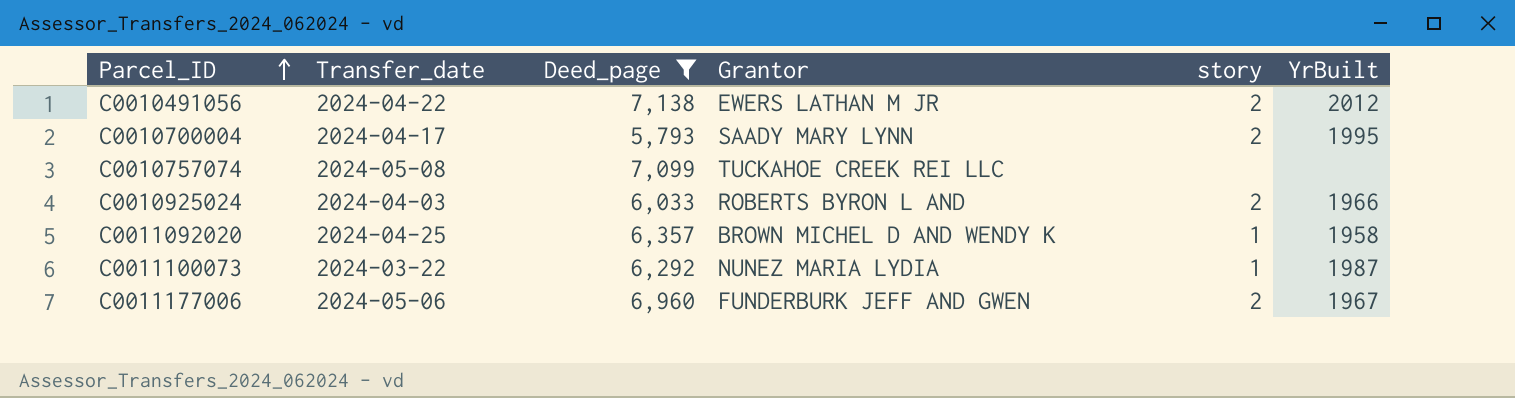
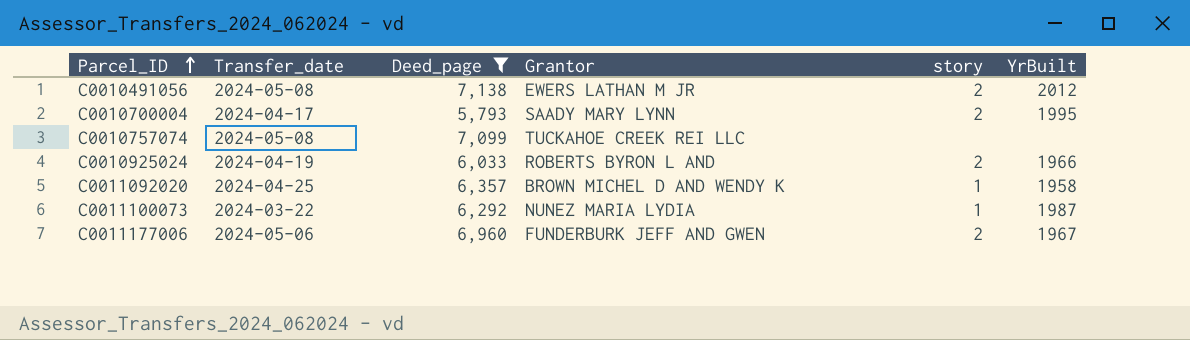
C0010491056 | Transfer_date: 2024-04-22 -> 2024-05-08
C0010925024 | Transfer_date: 2024-04-03 -> 2024-04-19

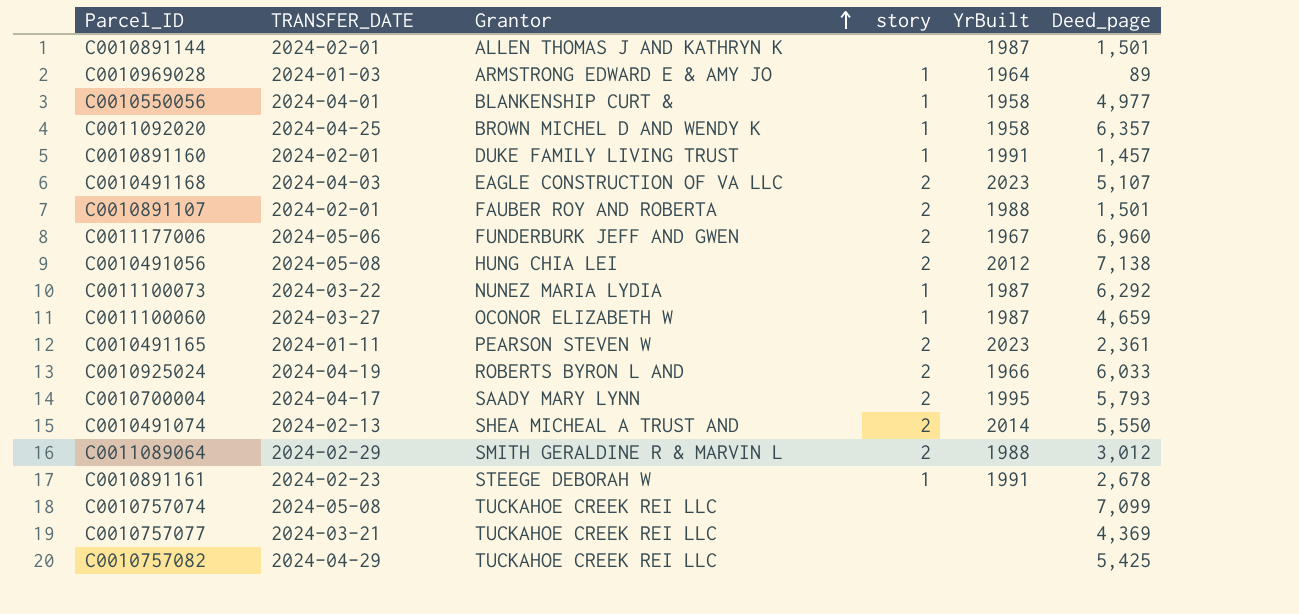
filter: Deed_page >= 5,793 -> none
row order: Parcel_ID ascending -> Grantor ascending
column name: Transfer_date -> TRANSFER_DATE
column Deed_page | position: 3 -> 6
C0010491056 | Grantor: EWERS LATHAN M JR -> HUNG CHIA LEI

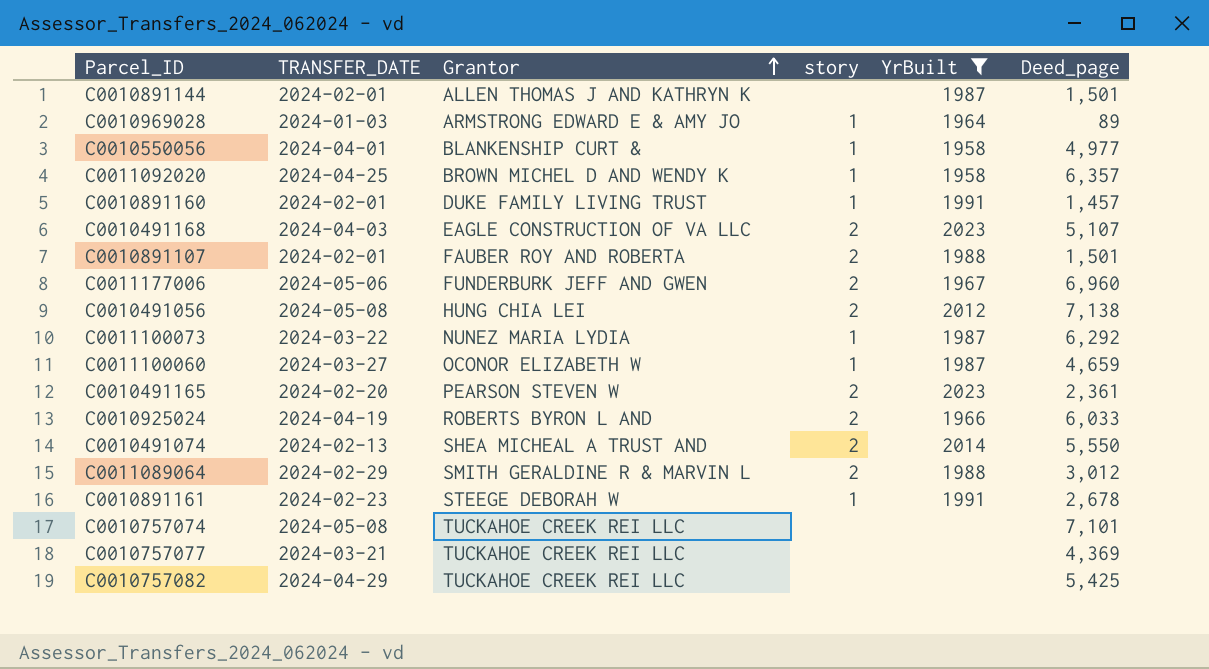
filter: none -> YrBuilt != 1995
C0010491165 | TRANSFER_DATE: 2024-01-11 -> 2024-02-20
C0010757074 | Deed_page: 7,099 -> 7,101

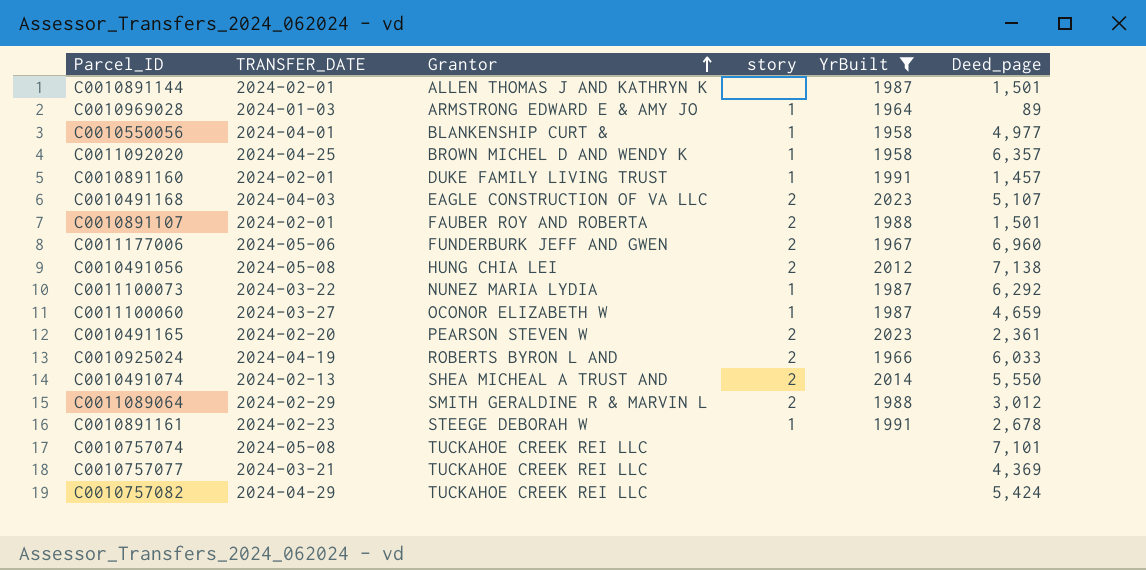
C0010757082 | Deed_page: 5,425 -> 5,424

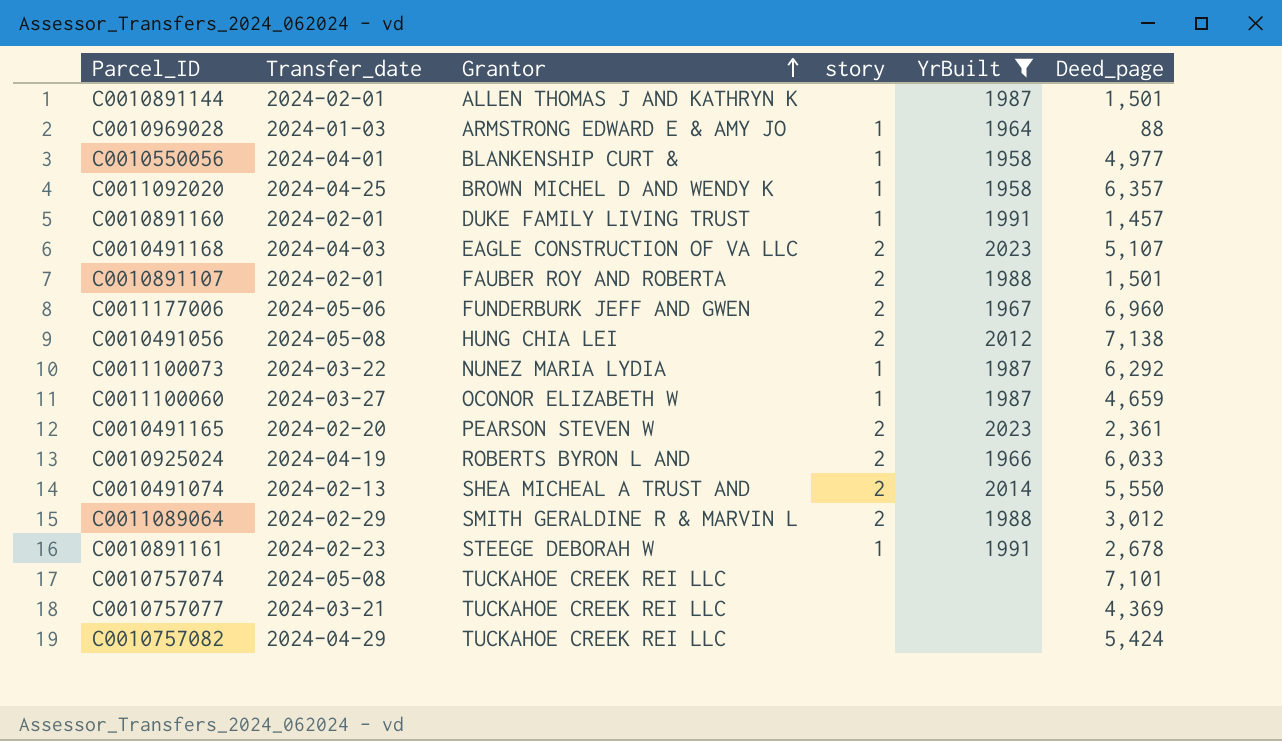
column name: TRANSFER_DATE -> Transfer_date
C0010969028 | Deed_page: 89 -> 88

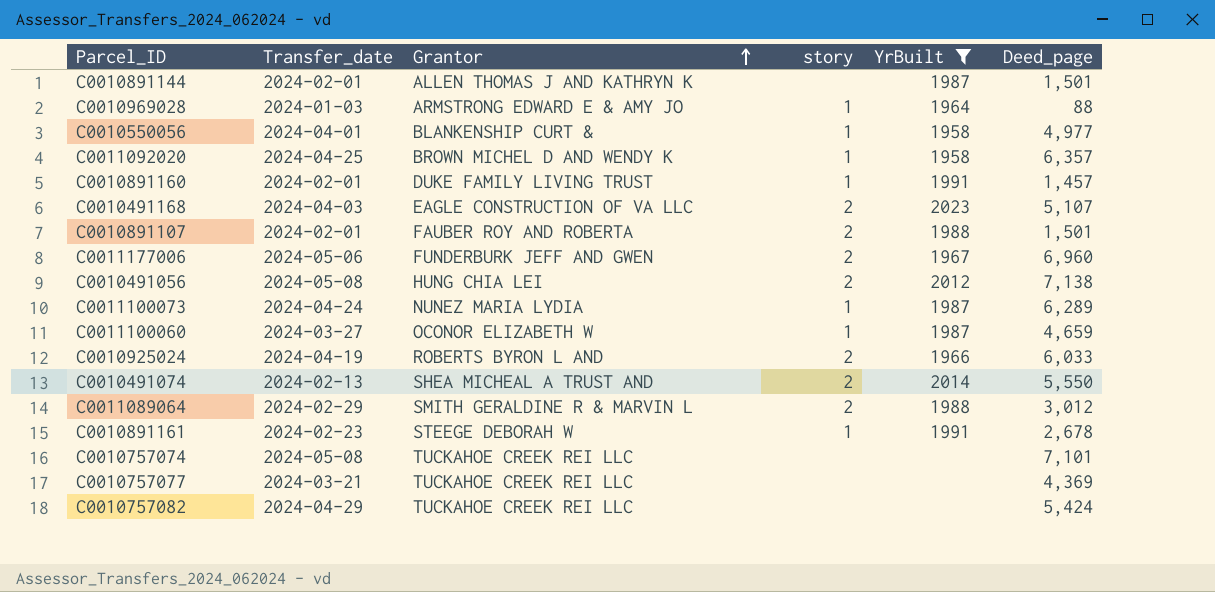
row C0010491165: 2024-02-20 | PEARSON STEVEN W | 2 | 2023 | 2,361 -> none
C0011100073 | Transfer_date: 2024-03-22 -> 2024-04-24
C0011100073 | Deed_page: 6,292 -> 6,289

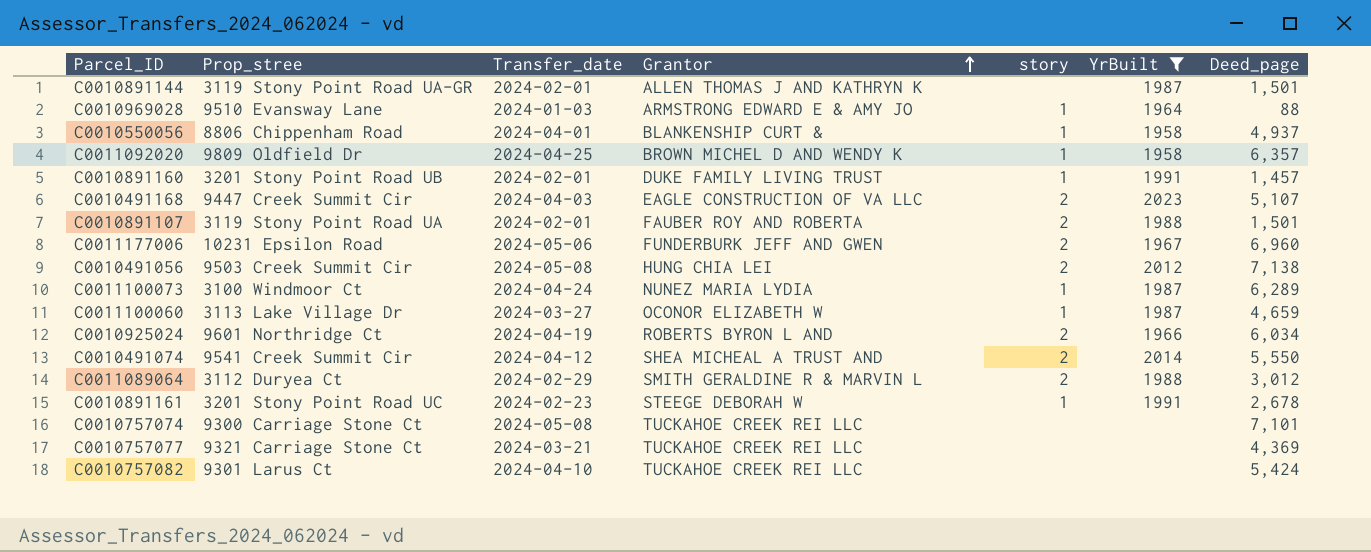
column Prop_stree | position: none -> 2
C0010550056 | Deed_page: 4,977 -> 4,937
C0010925024 | Deed_page: 6,033 -> 6,034
C0010491074 | Transfer_date: 2024-02-13 -> 2024-04-12
C0010757082 | Transfer_date: 2024-04-29 -> 2024-04-10

